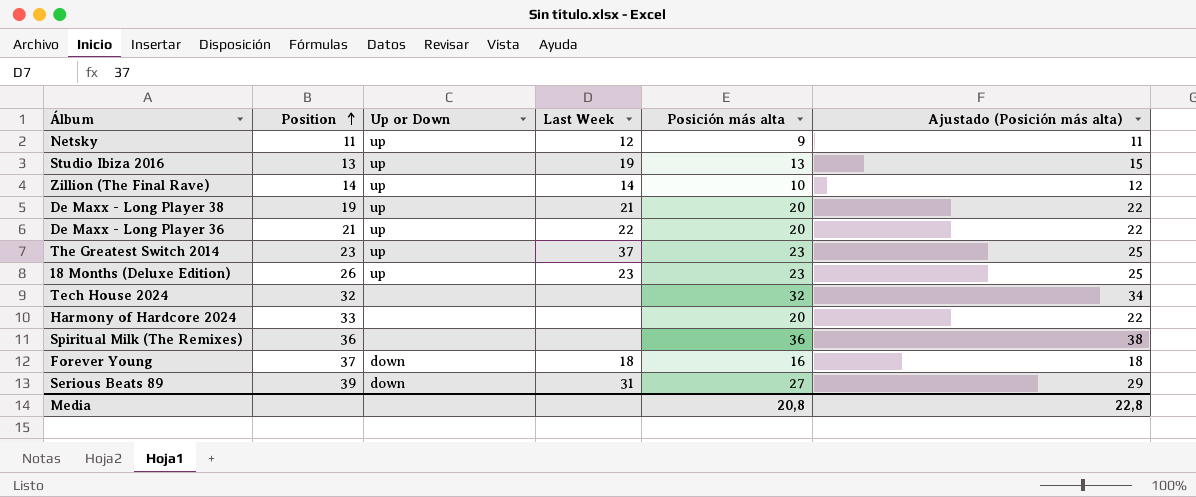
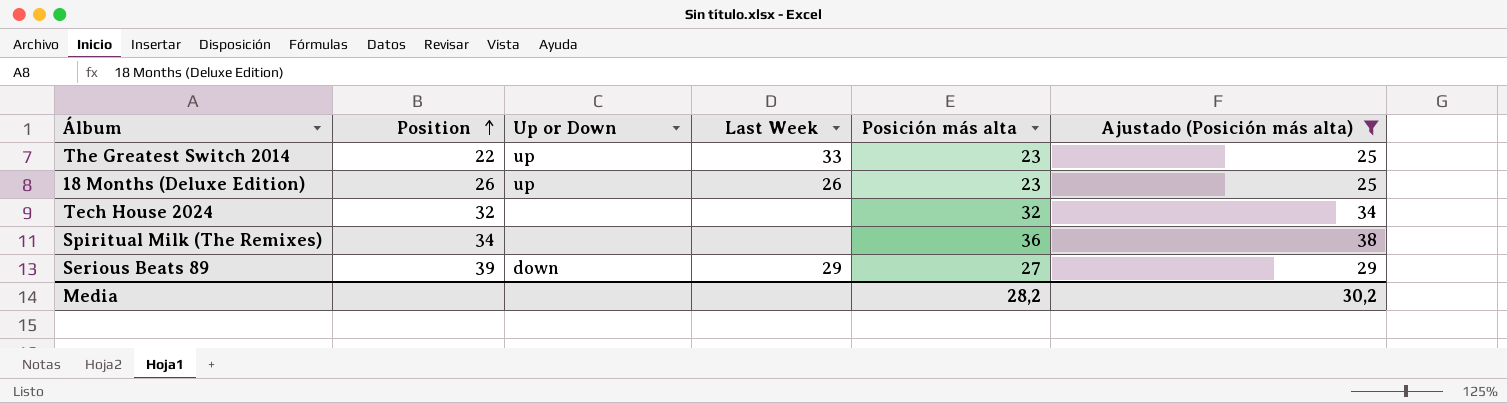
filter: none -> Ajustado (Posición más alta) >= 25
The Greatest Switch 2014 | Position: 23 -> 22
The Greatest Switch 2014 | Last Week: 37 -> 33
18 Months (Deluxe Edition) | Last Week: 23 -> 26
Spiritual Milk (The Remixes) | Position: 36 -> 34
Serious Beats 89 | Last Week: 31 -> 29
Media | Posición más alta: 20,8 -> 28,2
Media | Ajustado (Posición más alta): 22,8 -> 30,2

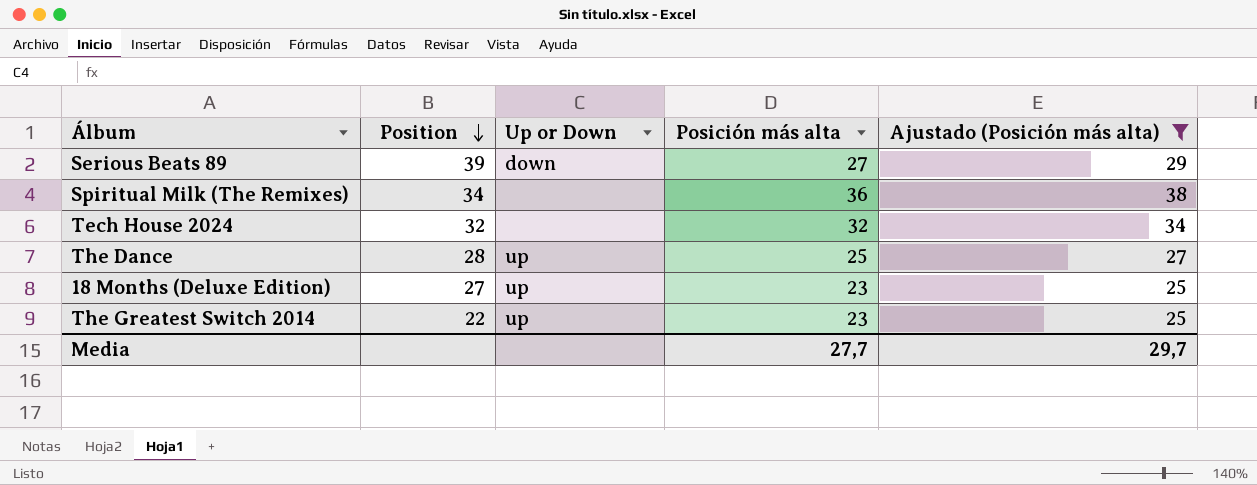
row order: Position ascending -> Position descending
column Last Week | position: 4 -> none
row The Dance: none -> 28 | up | 25 | 27
18 Months (Deluxe Edition) | Position: 26 -> 27
Media | Posición más alta: 28,2 -> 27,7
Media | Ajustado (Posición más alta): 30,2 -> 29,7

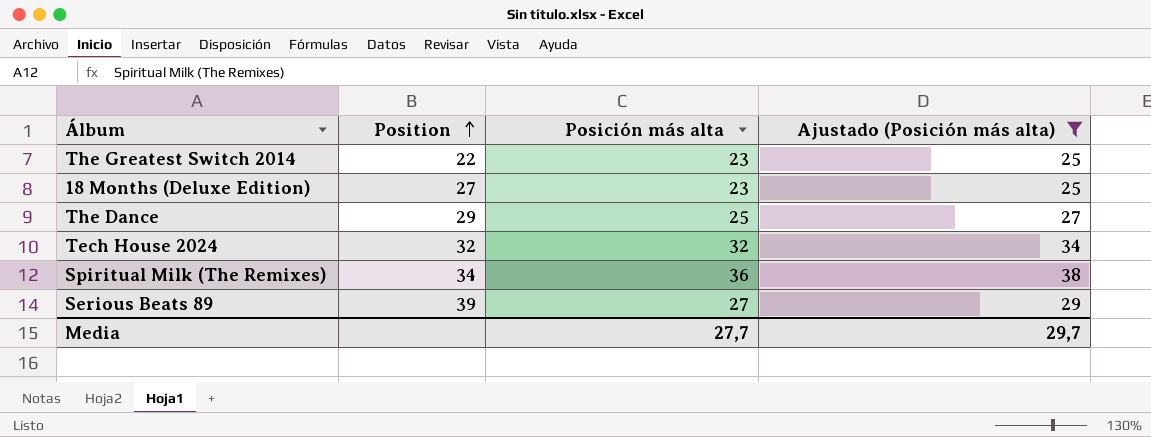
row order: Position descending -> Position ascending
column Up or Down | position: 3 -> none
The Dance | Position: 28 -> 29

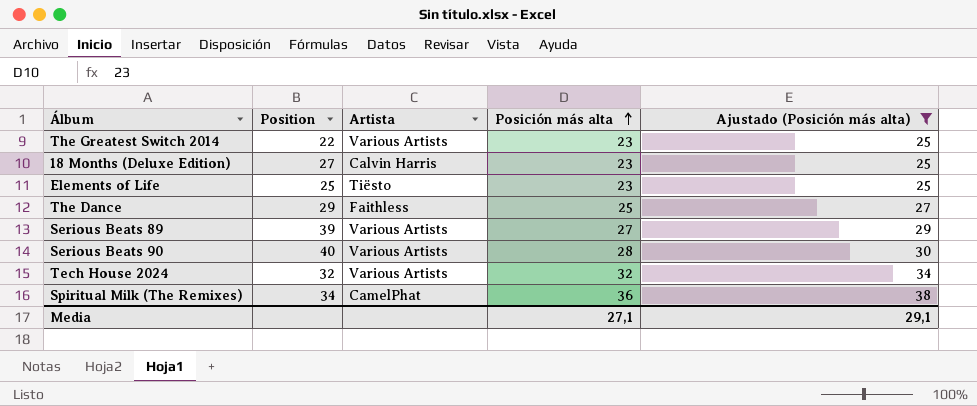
row order: Position ascending -> Posición más alta ascending
column Artista | position: none -> 3
row Elements of Life: none -> 25 | Tiësto | 23 | 25
row Serious Beats 90: none -> 40 | Various Artists | 28 | 30
Media | Posición más alta: 27,7 -> 27,1
Media | Ajustado (Posición más alta): 29,7 -> 29,1

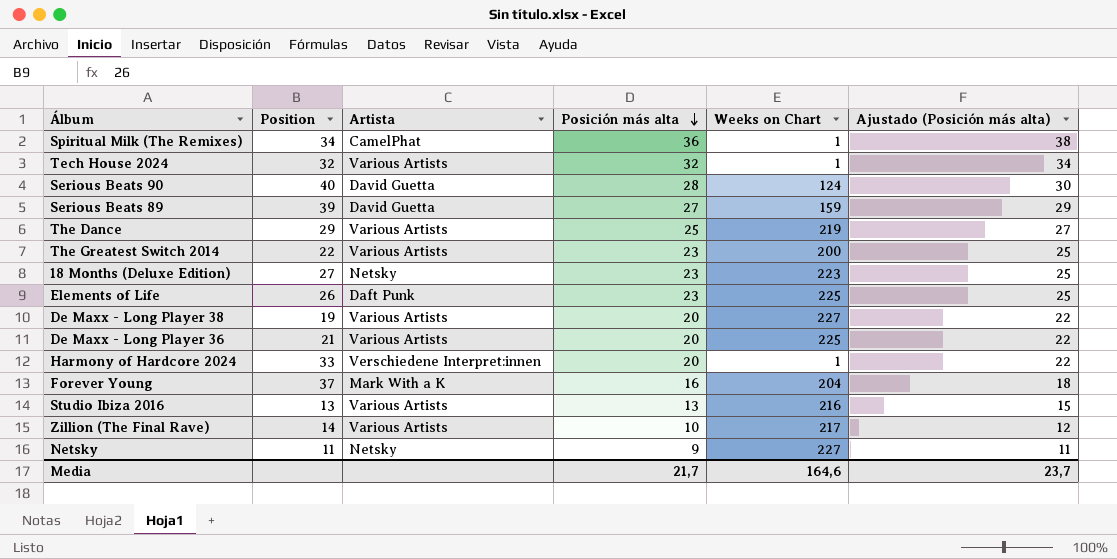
filter: Ajustado (Posición más alta) >= 25 -> none
row order: Posición más alta ascending -> Posición más alta descending
column Weeks on Chart | position: none -> 5
Serious Beats 90 | Artista: Various Artists -> David Guetta
Serious Beats 89 | Artista: Various Artists -> David Guetta
The Dance | Artista: Faithless -> Various Artists
18 Months (Deluxe Edition) | Artista: Calvin Harris -> Netsky
Elements of Life | Position: 25 -> 26
Elements of Life | Artista: Tiësto -> Daft Punk
Media | Posición más alta: 27,1 -> 21,7
Media | Ajustado (Posición más alta): 29,1 -> 23,7

